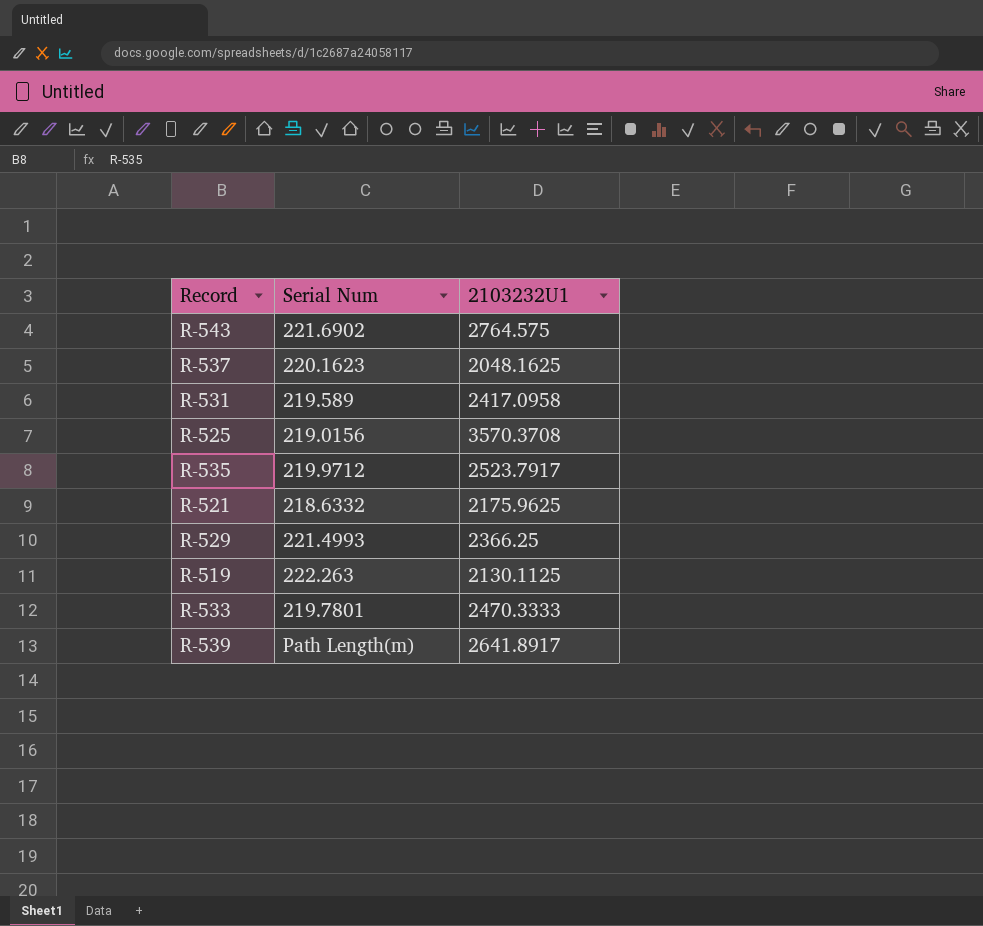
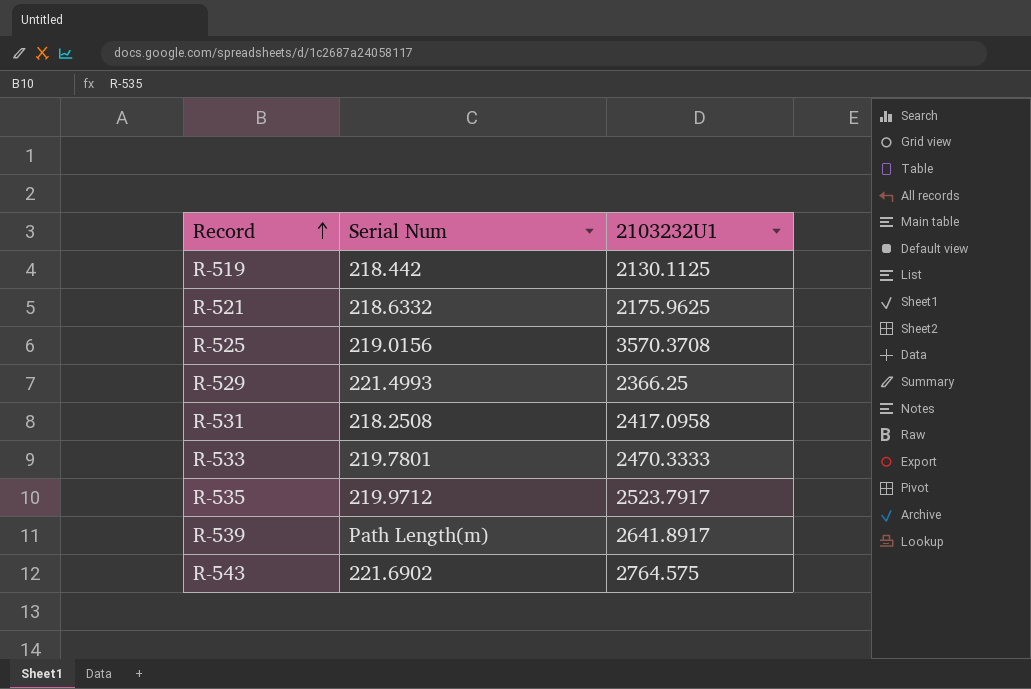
row order: none -> Record ascending
row R-537: 220.1623 | 2048.1625 -> none
R-519 | Serial Num: 222.263 -> 218.442
R-531 | Serial Num: 219.589 -> 218.2508

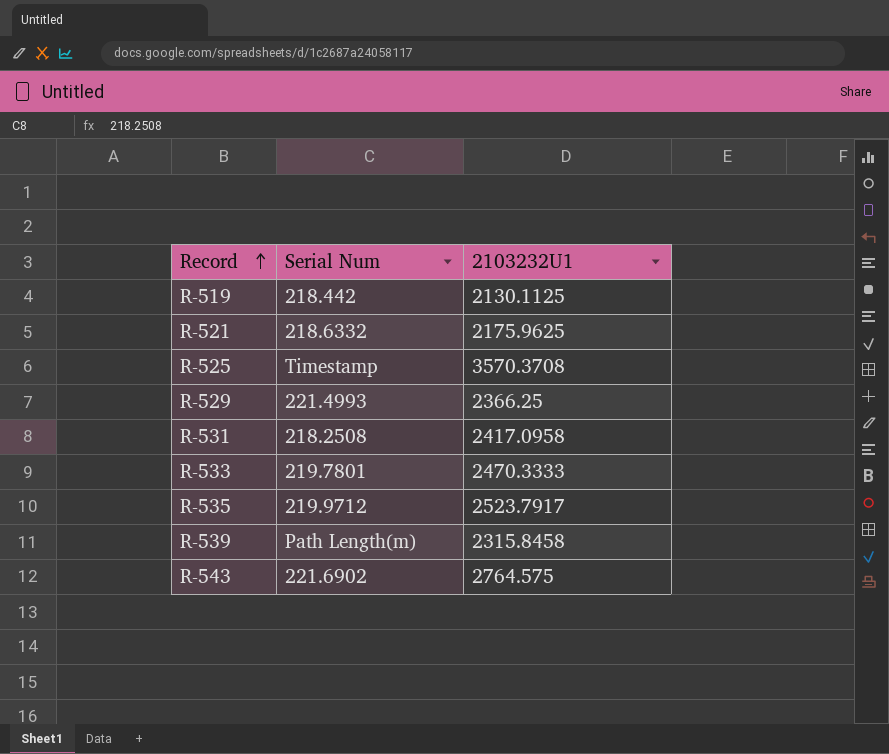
R-525 | Serial Num: 219.0156 -> Timestamp
R-539 | 2103232U1: 2641.8917 -> 2315.8458

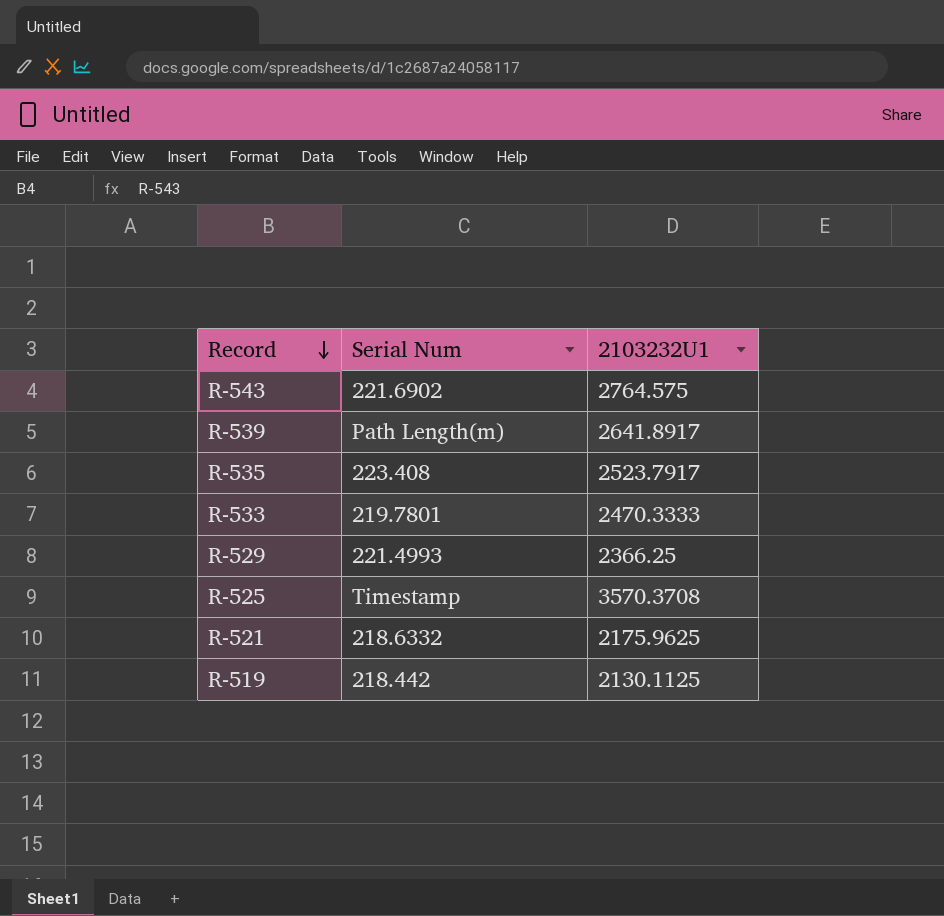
row order: Record ascending -> Record descending
row R-531: 218.2508 | 2417.0958 -> none
R-539 | 2103232U1: 2315.8458 -> 2641.8917
R-535 | Serial Num: 219.9712 -> 223.408

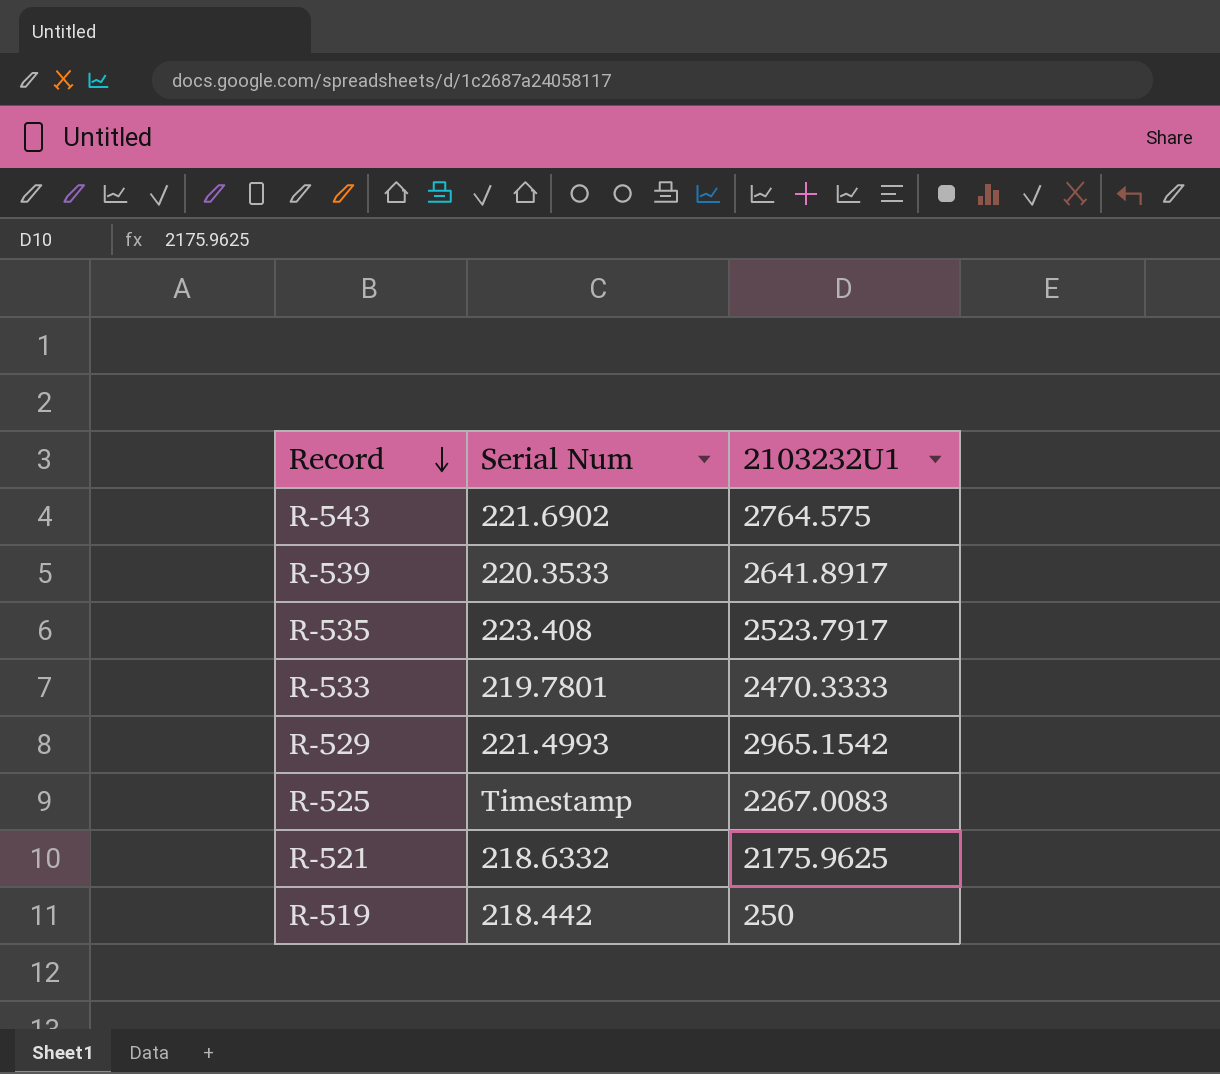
R-539 | Serial Num: Path Length(m) -> 220.3533
R-529 | 2103232U1: 2366.25 -> 2965.1542
R-525 | 2103232U1: 3570.3708 -> 2267.0083
R-519 | 2103232U1: 2130.1125 -> 250

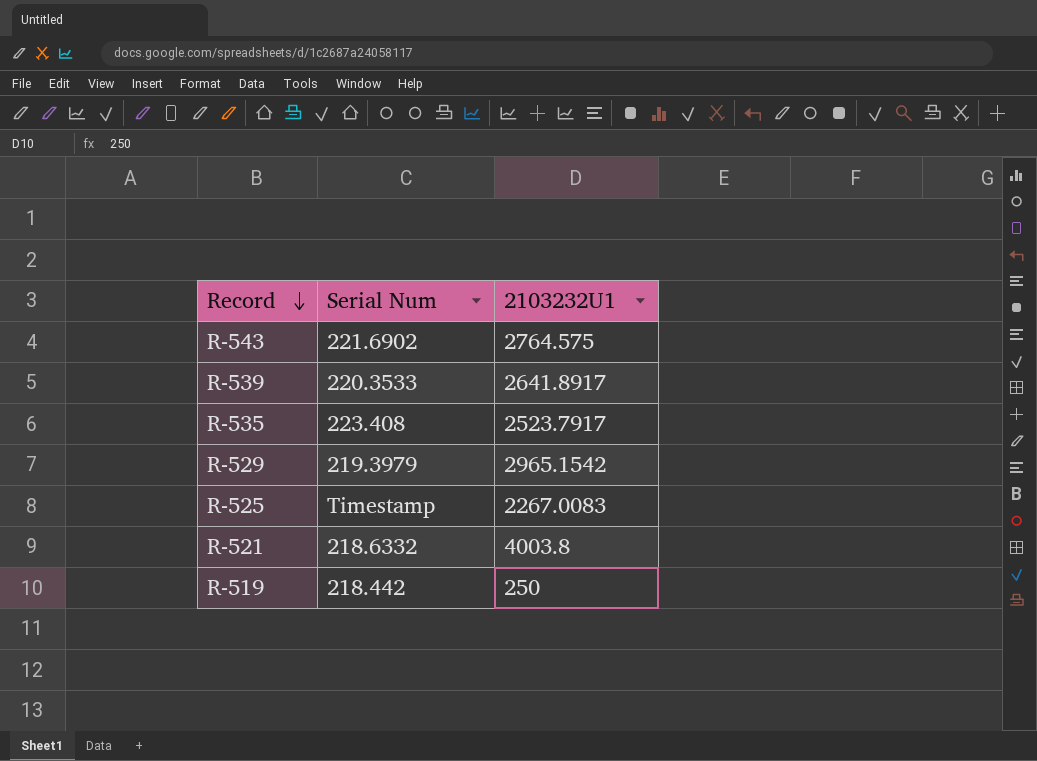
row R-533: 219.7801 | 2470.3333 -> none
R-529 | Serial Num: 221.4993 -> 219.3979
R-521 | 2103232U1: 2175.9625 -> 4003.8

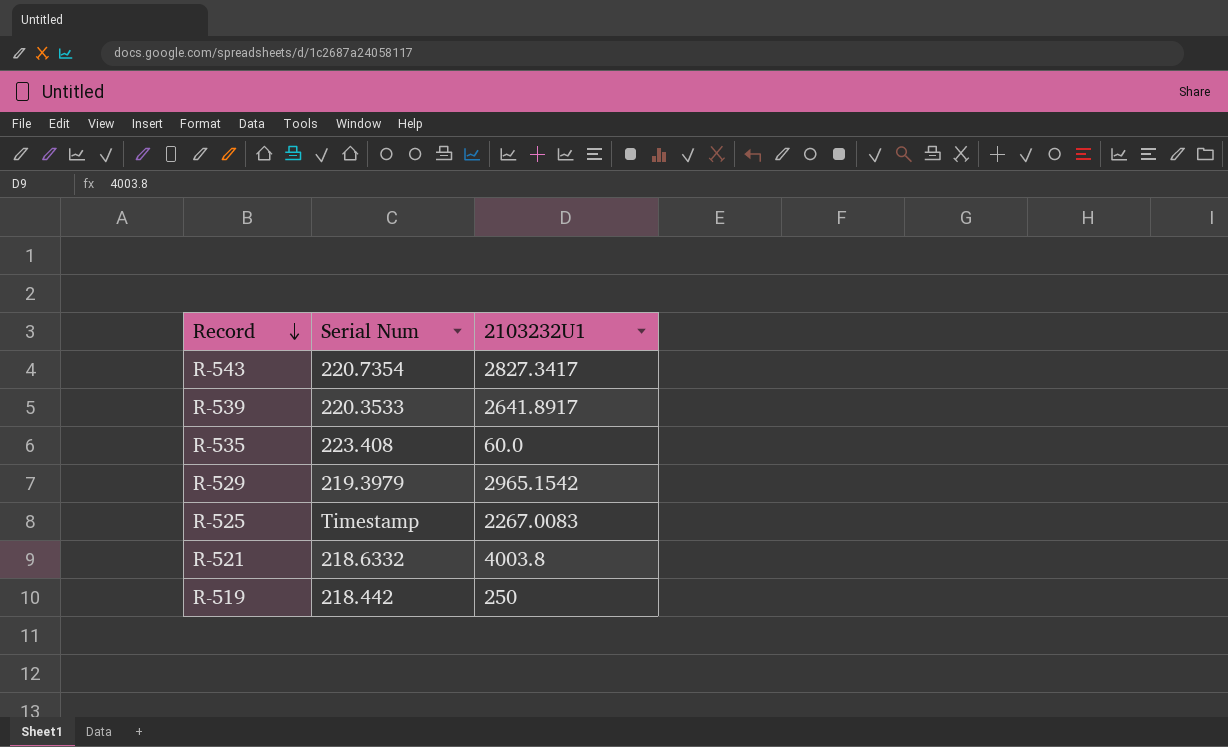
R-543 | Serial Num: 221.6902 -> 220.7354
R-543 | 2103232U1: 2764.575 -> 2827.3417
R-535 | 2103232U1: 2523.7917 -> 60.0

